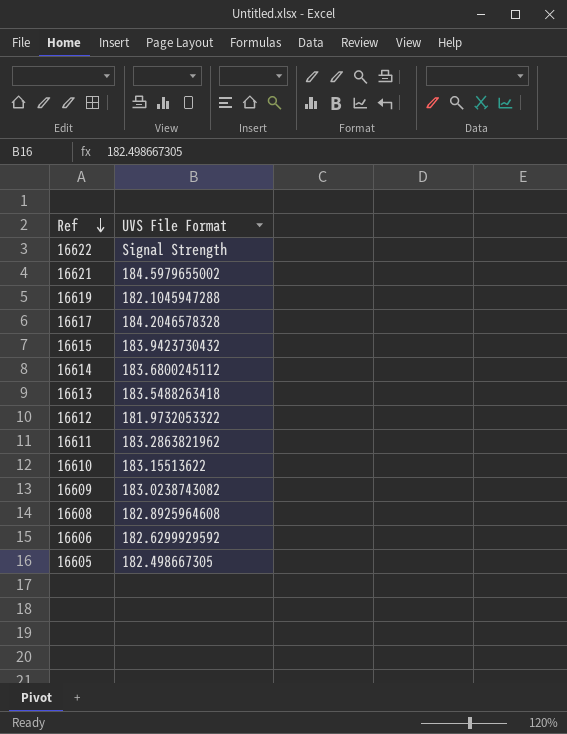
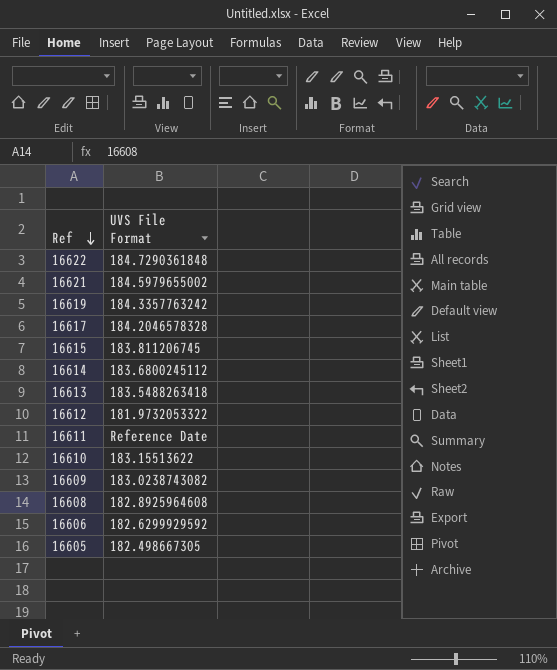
16622 | UVS File Format: Signal Strength -> 184.7290361848
16619 | UVS File Format: 182.1045947288 -> 184.3357763242
16615 | UVS File Format: 183.9423730432 -> 183.811206745
16611 | UVS File Format: 183.2863821962 -> Reference Date

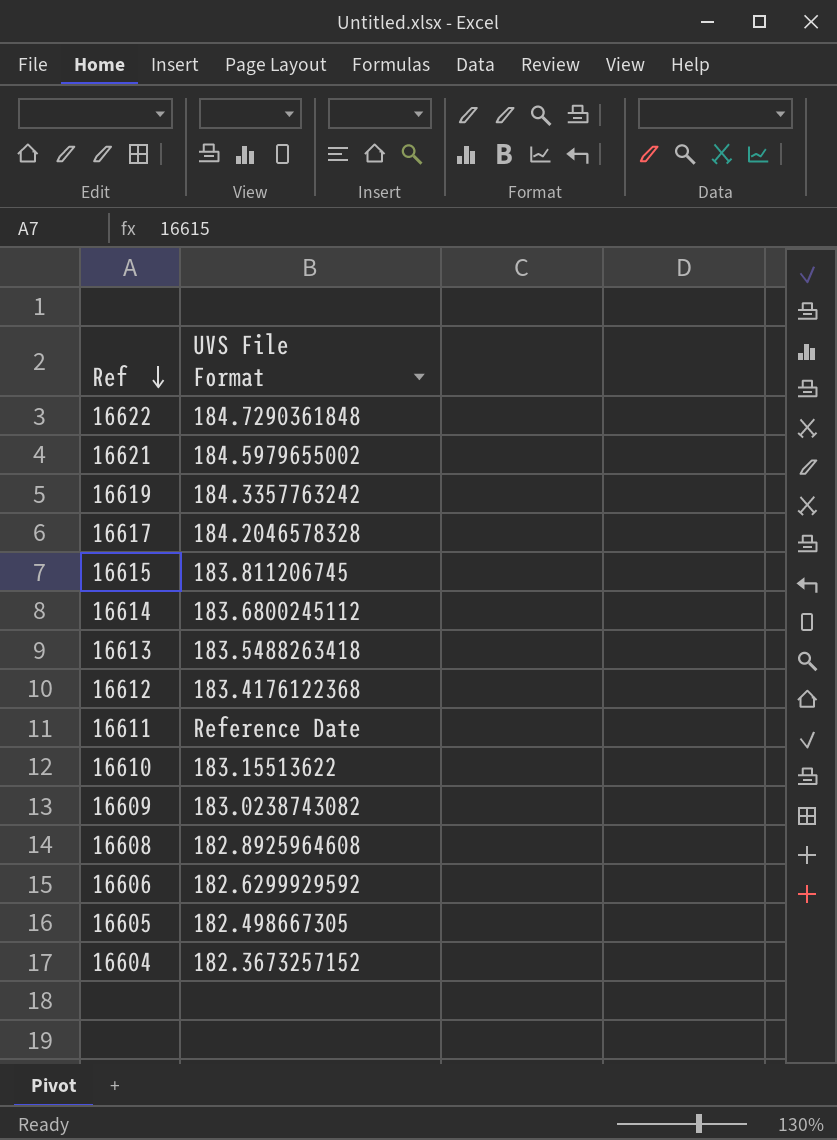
16612 | UVS File Format: 181.9732053322 -> 183.4176122368
row 16604: none -> 182.3673257152

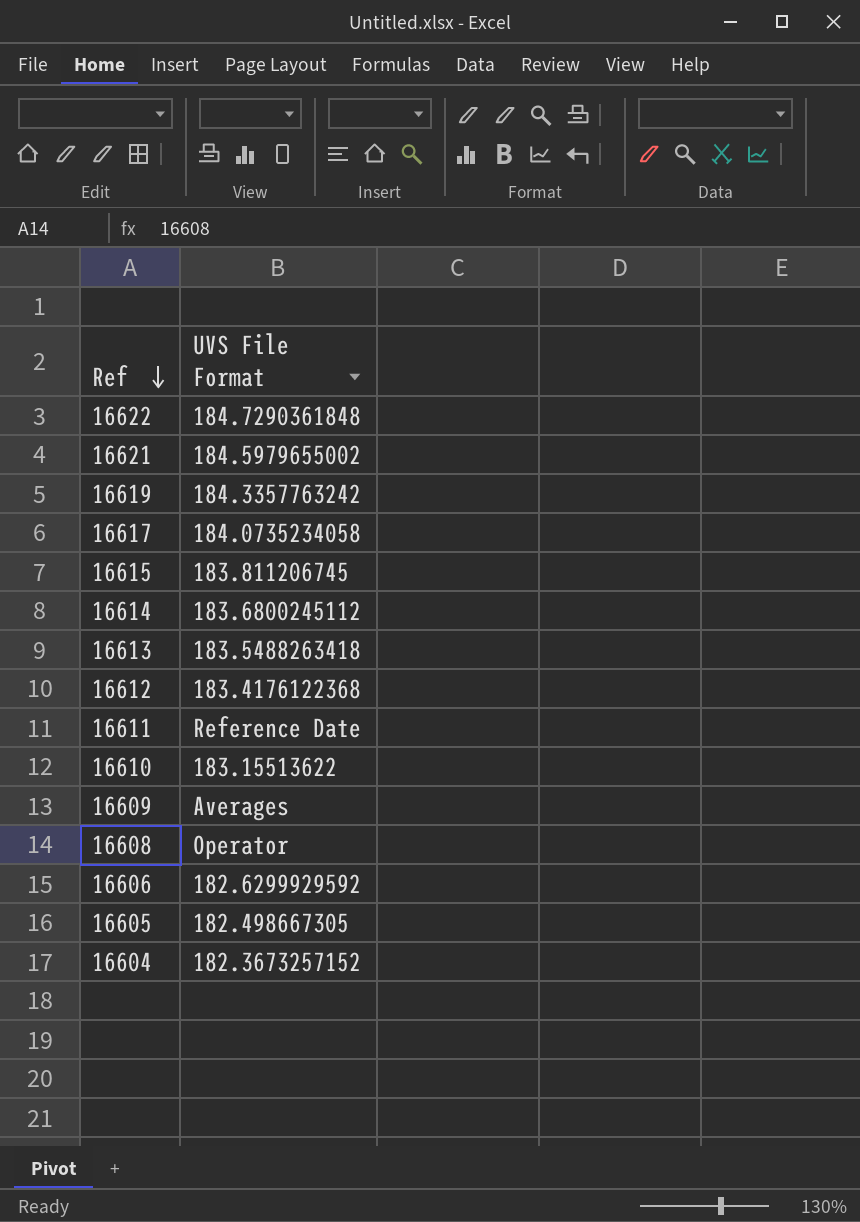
16617 | UVS File Format: 184.2046578328 -> 184.0735234058
16609 | UVS File Format: 183.0238743082 -> Averages
16608 | UVS File Format: 182.8925964608 -> Operator

